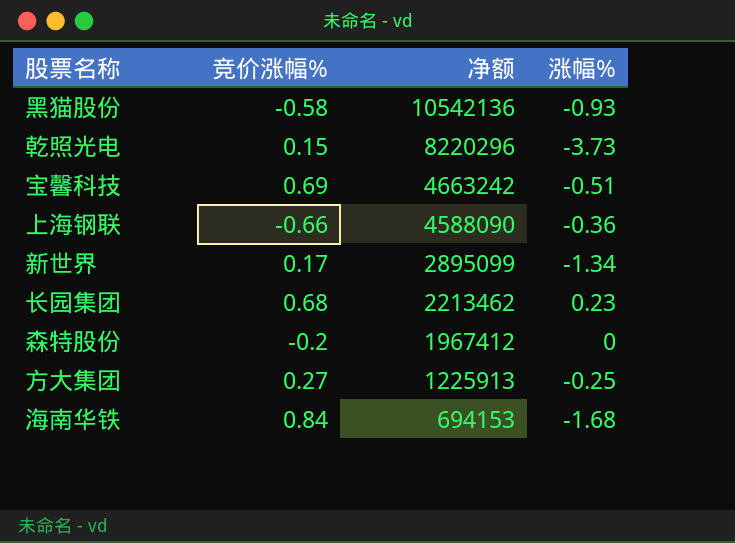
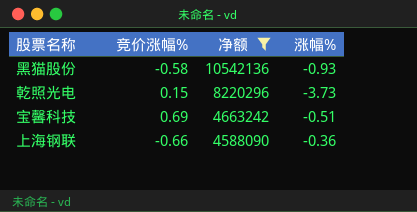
filter: none -> 净额 >= 4588090

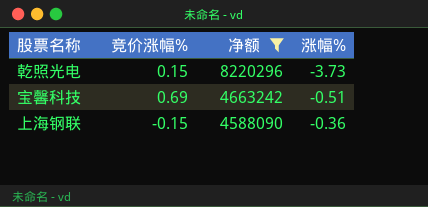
row 黑猫股份: -0.58 | 10542136 | -0.93 -> none
上海钢联 | 竞价涨幅%: -0.66 -> -0.15

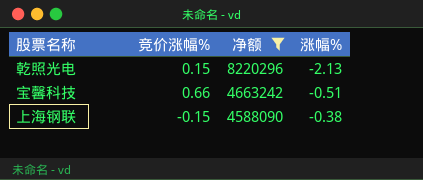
乾照光电 | 涨幅%: -3.73 -> -2.13
宝馨科技 | 竞价涨幅%: 0.69 -> 0.66
上海钢联 | 涨幅%: -0.36 -> -0.38

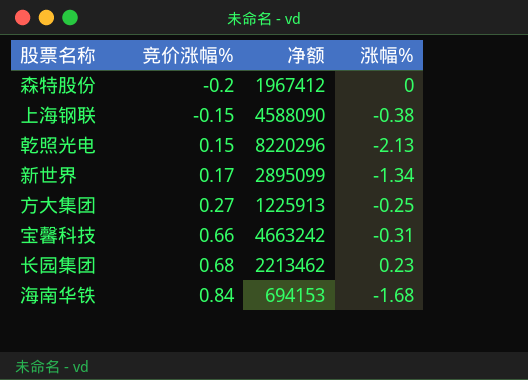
filter: 净额 >= 4588090 -> none
row order: 净额 descending -> 竞价涨幅% ascending
宝馨科技 | 涨幅%: -0.51 -> -0.31

